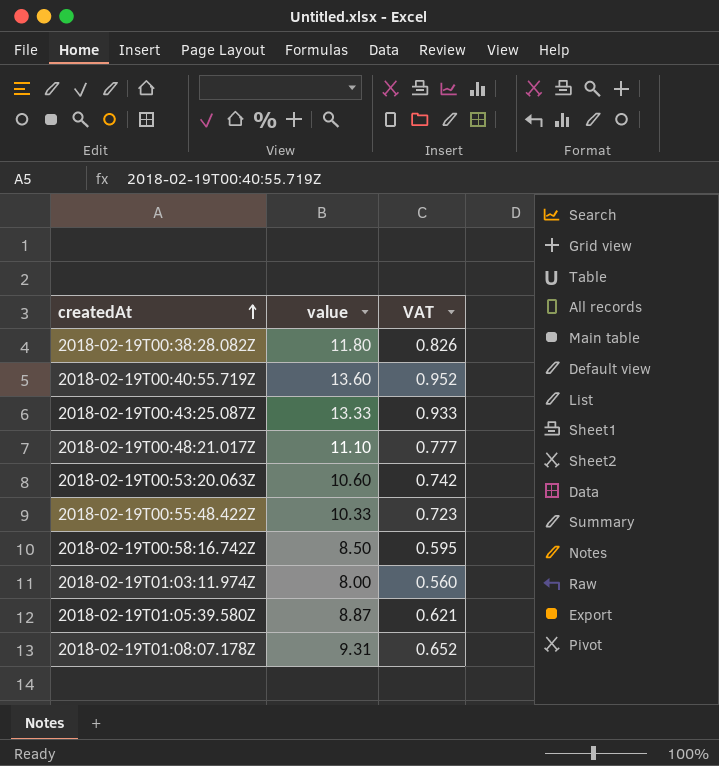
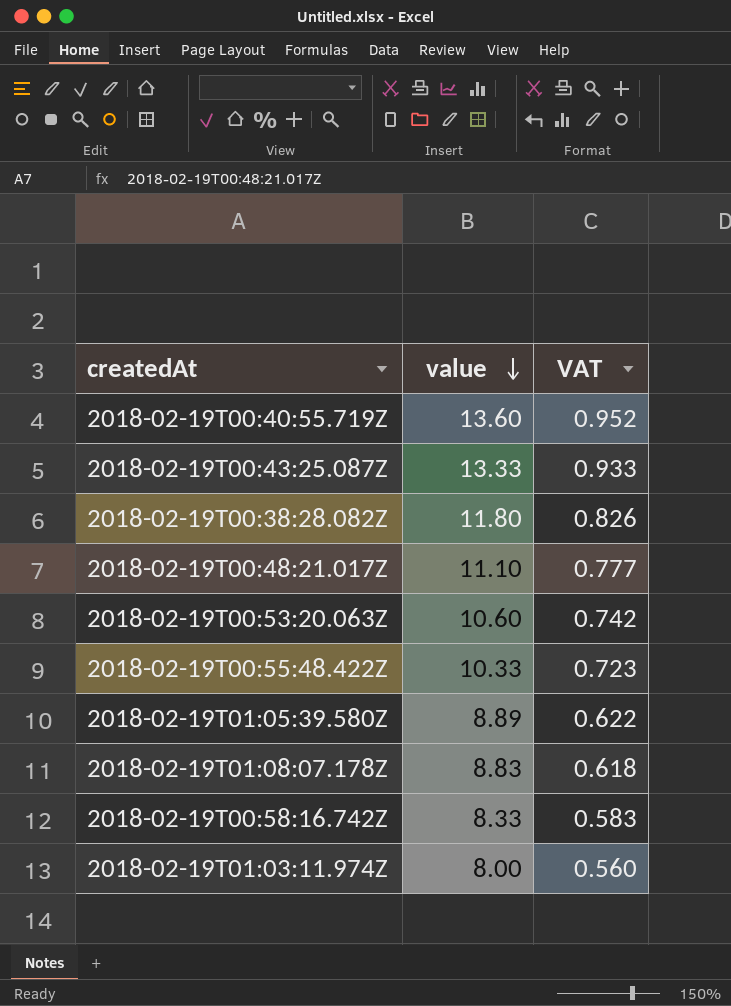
row order: createdAt ascending -> value descending
2018-02-19T01:05:39.580Z | value: 8.87 -> 8.89
2018-02-19T01:05:39.580Z | VAT: 0.621 -> 0.622
2018-02-19T01:08:07.178Z | value: 9.31 -> 8.83
2018-02-19T01:08:07.178Z | VAT: 0.652 -> 0.618
2018-02-19T00:58:16.742Z | value: 8.50 -> 8.33
2018-02-19T00:58:16.742Z | VAT: 0.595 -> 0.583

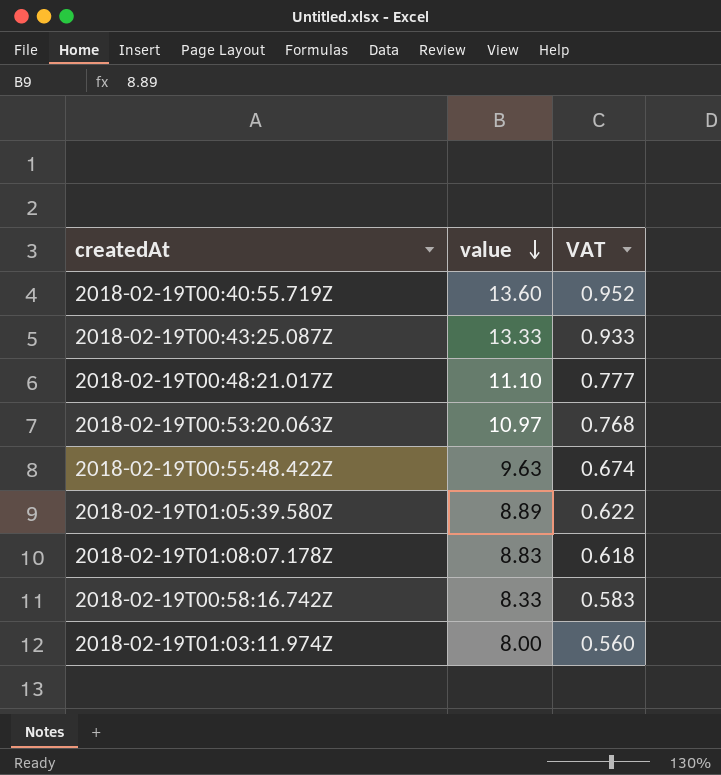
row 2018-02-19T00:38:28.082Z: 11.80 | 0.826 -> none
2018-02-19T00:53:20.063Z | value: 10.60 -> 10.97
2018-02-19T00:53:20.063Z | VAT: 0.742 -> 0.768
2018-02-19T00:55:48.422Z | value: 10.33 -> 9.63
2018-02-19T00:55:48.422Z | VAT: 0.723 -> 0.674

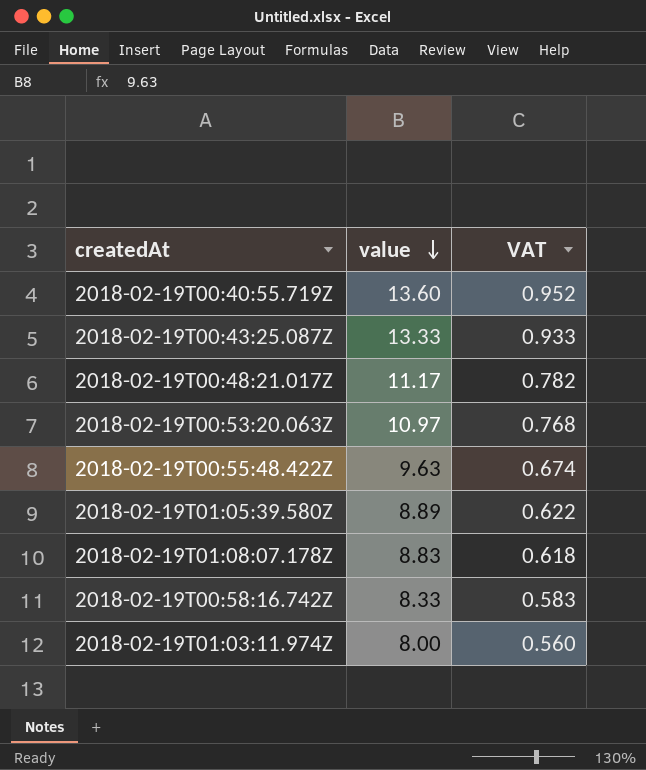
2018-02-19T00:48:21.017Z | value: 11.10 -> 11.17
2018-02-19T00:48:21.017Z | VAT: 0.777 -> 0.782

